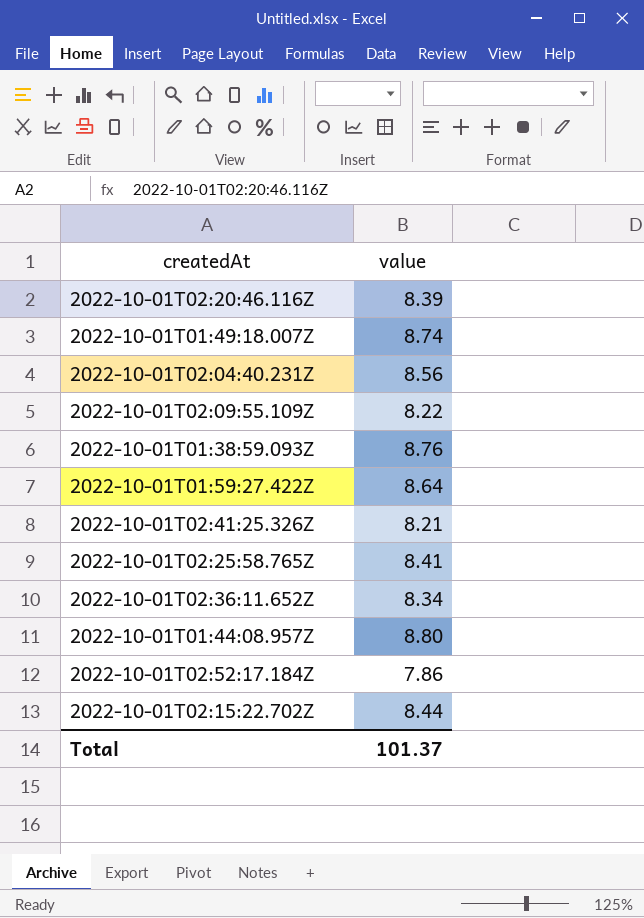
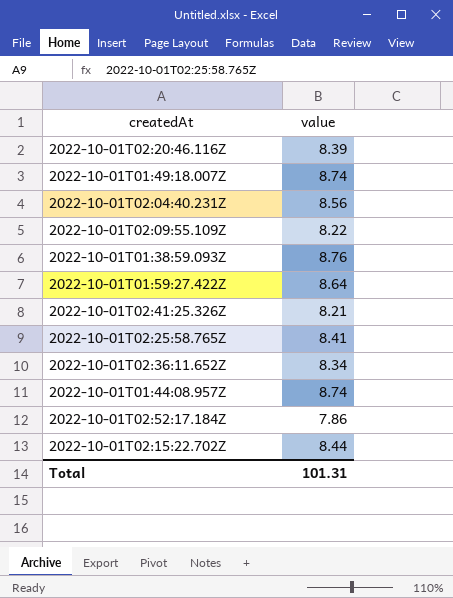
2022-10-01T01:44:08.957Z | value: 8.80 -> 8.74
Total | value: 101.37 -> 101.31

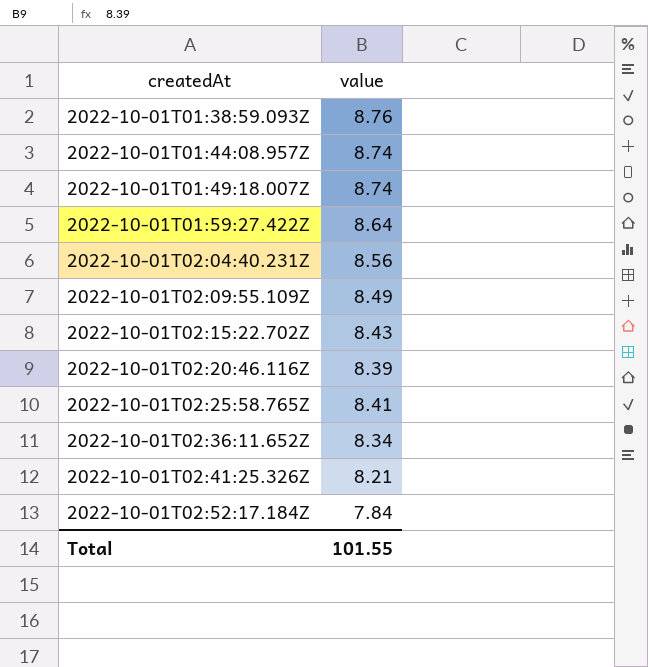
row order: none -> createdAt ascending
2022-10-01T02:09:55.109Z | value: 8.22 -> 8.49
2022-10-01T02:15:22.702Z | value: 8.44 -> 8.43
2022-10-01T02:52:17.184Z | value: 7.86 -> 7.84
Total | value: 101.31 -> 101.55

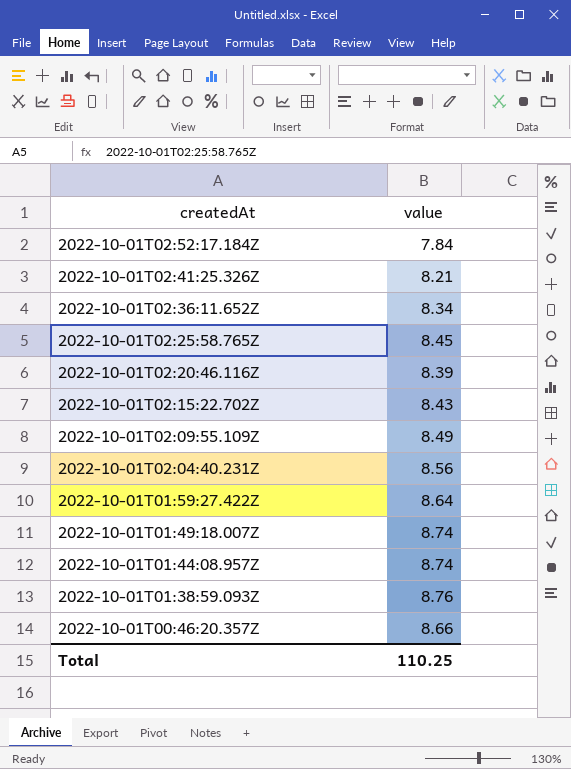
row order: createdAt ascending -> createdAt descending
2022-10-01T02:25:58.765Z | value: 8.41 -> 8.45
row 2022-10-01T00:46:20.357Z: none -> 8.66
Total | value: 101.55 -> 110.25

